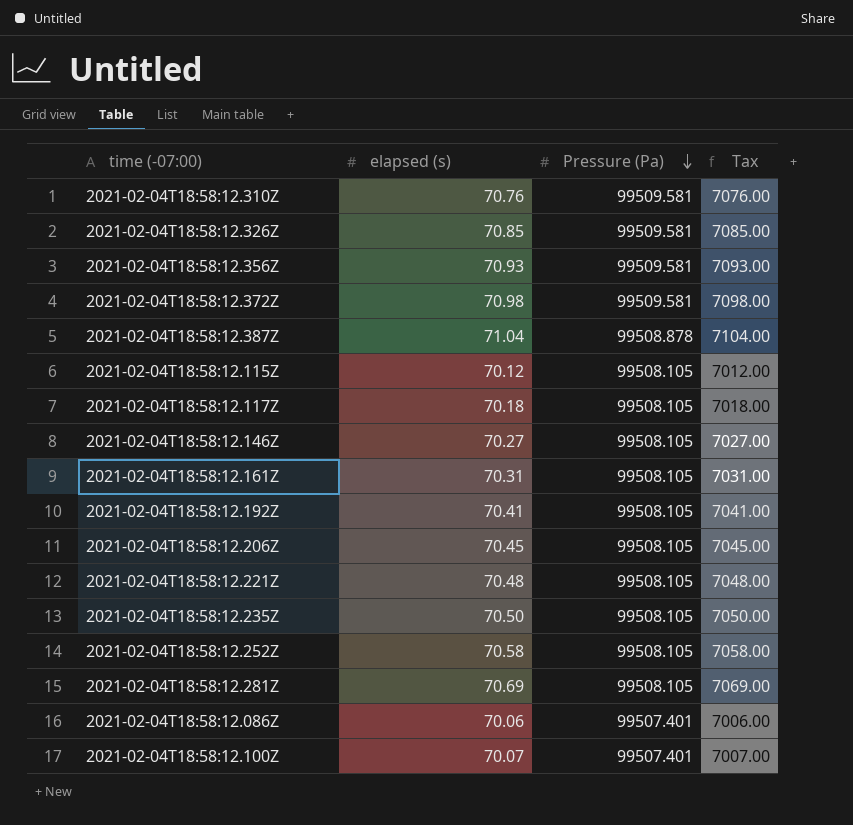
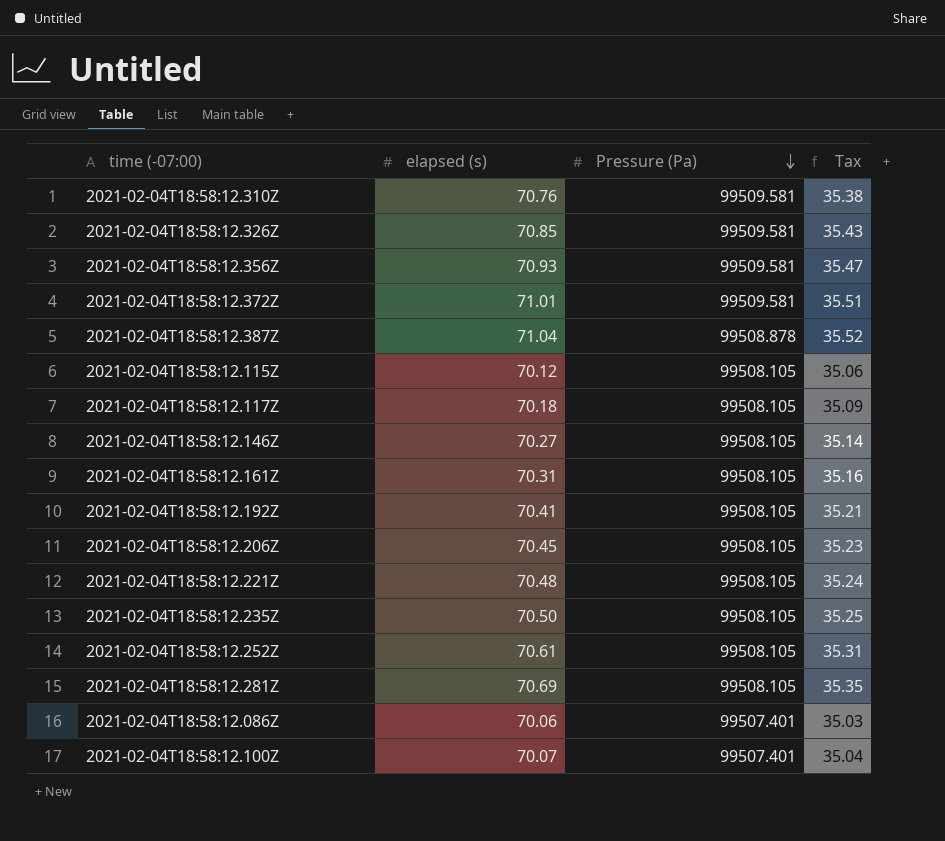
column Tax | formula: [elapsed (s)] * 100 -> [elapsed (s)] * 0.5
2021-02-04T18:58:12.372Z | elapsed (s): 70.98 -> 71.01
2021-02-04T18:58:12.252Z | elapsed (s): 70.58 -> 70.61

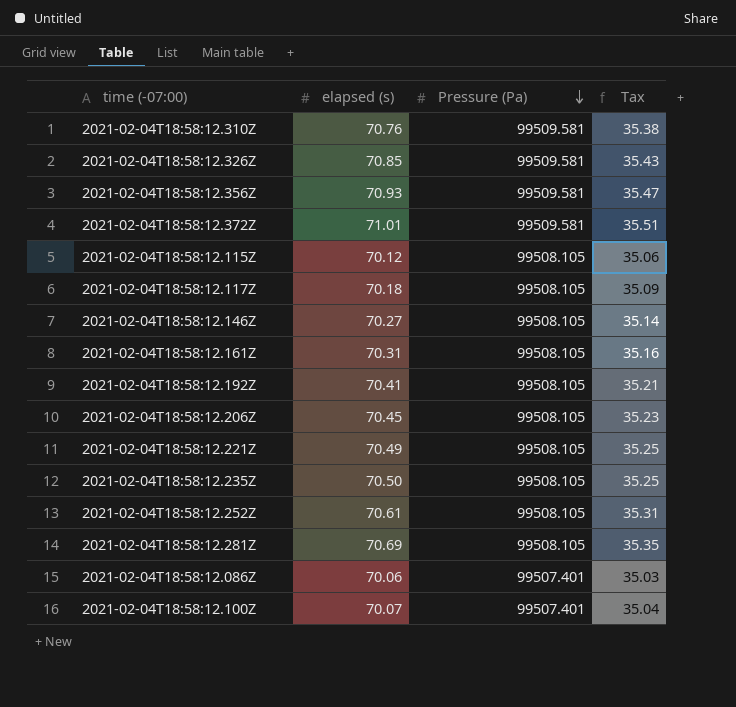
row 2021-02-04T18:58:12.387Z: 71.04 | 99508.878 | 35.52 -> none
2021-02-04T18:58:12.221Z | elapsed (s): 70.48 -> 70.49
2021-02-04T18:58:12.221Z | Tax: 35.24 -> 35.25

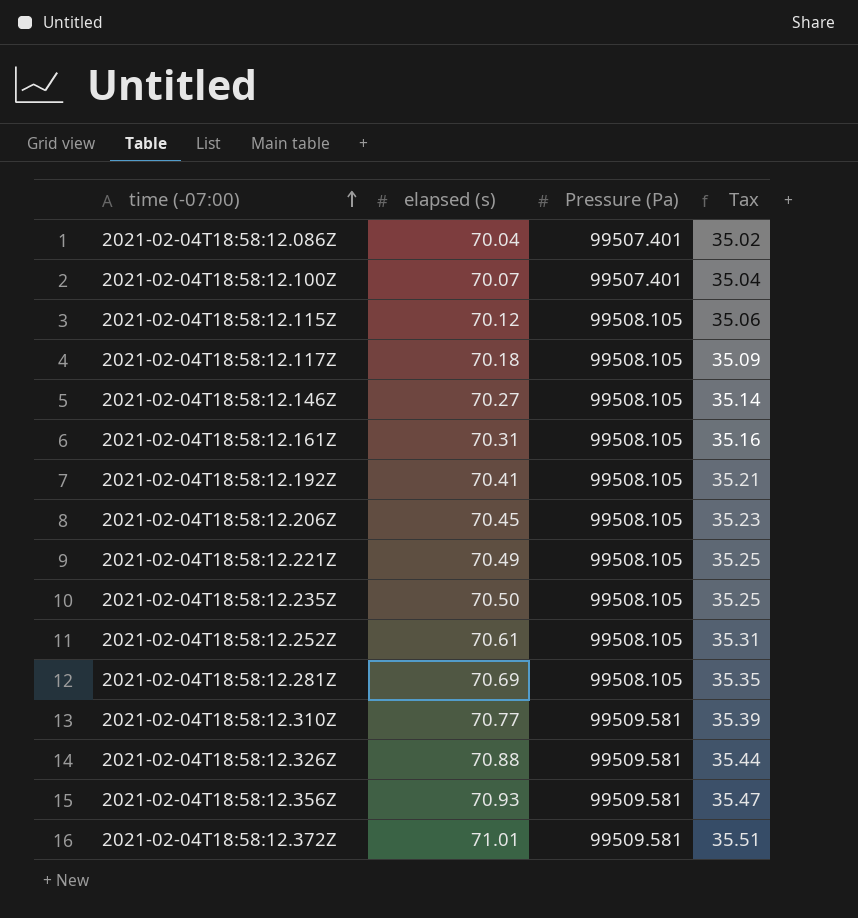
row order: Pressure (Pa) descending -> time (-07:00) ascending
2021-02-04T18:58:12.086Z | elapsed (s): 70.06 -> 70.04
2021-02-04T18:58:12.086Z | Tax: 35.03 -> 35.02
2021-02-04T18:58:12.310Z | elapsed (s): 70.76 -> 70.77
2021-02-04T18:58:12.310Z | Tax: 35.38 -> 35.39
2021-02-04T18:58:12.326Z | elapsed (s): 70.85 -> 70.88
2021-02-04T18:58:12.326Z | Tax: 35.43 -> 35.44

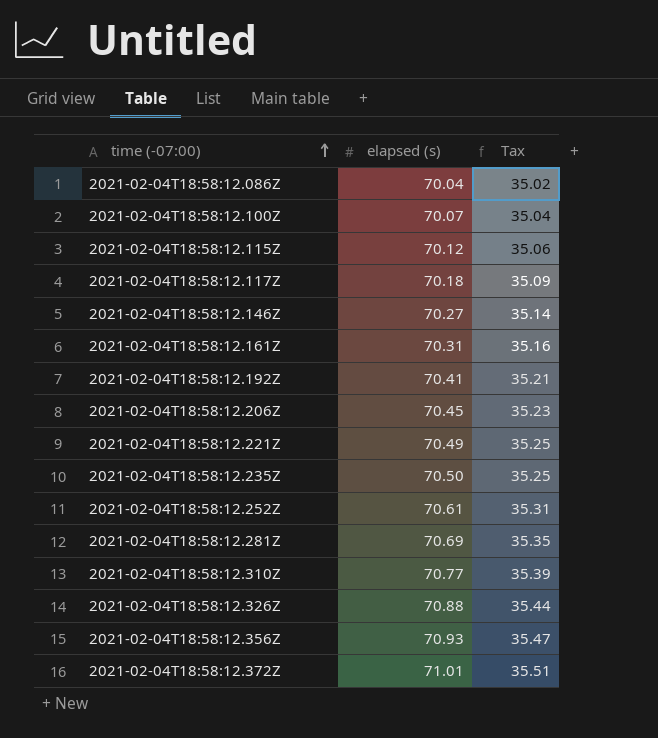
column Pressure (Pa) | position: 3 -> none

